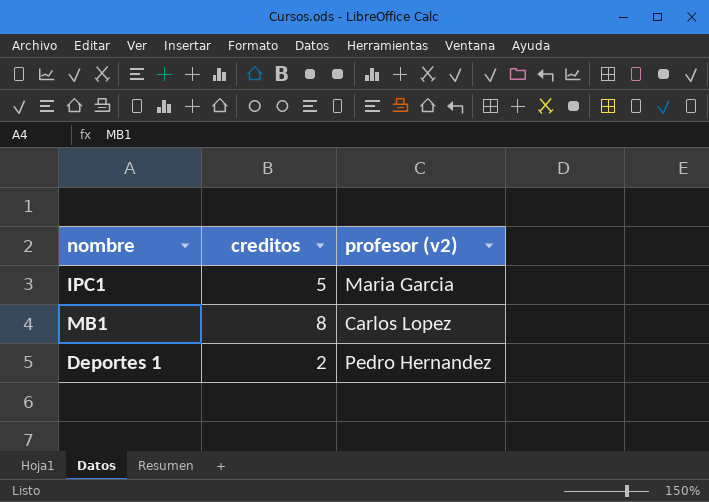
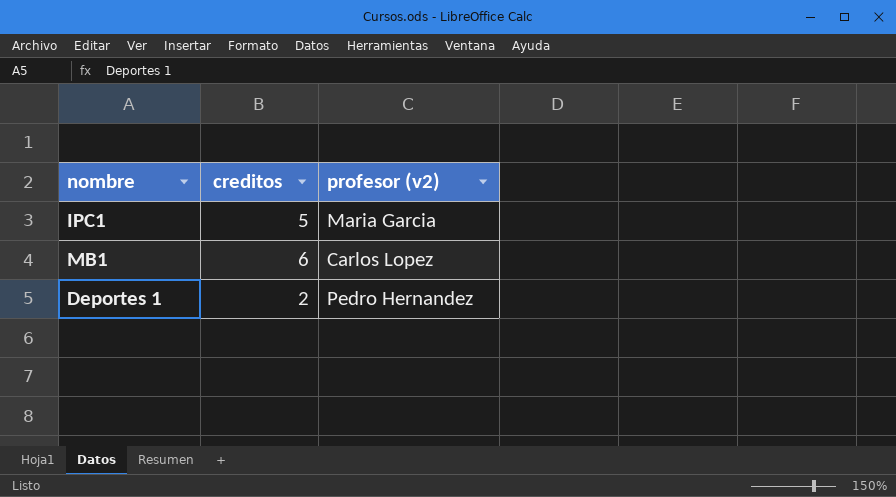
MB1 | creditos: 8 -> 6

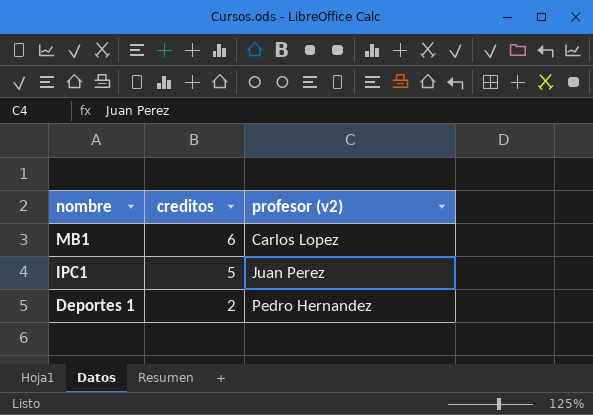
row order: none -> nombre descending
IPC1 | profesor (v2): Maria Garcia -> Juan Perez

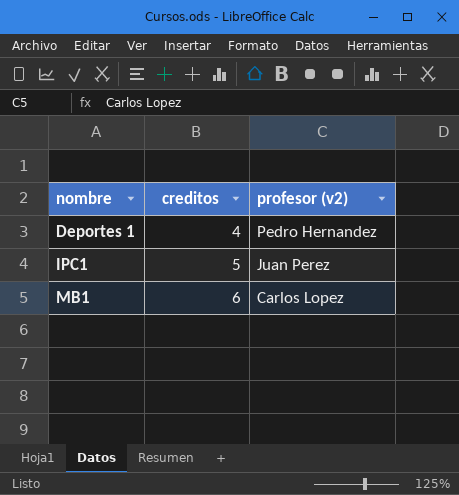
row order: nombre descending -> nombre ascending
Deportes 1 | creditos: 2 -> 4

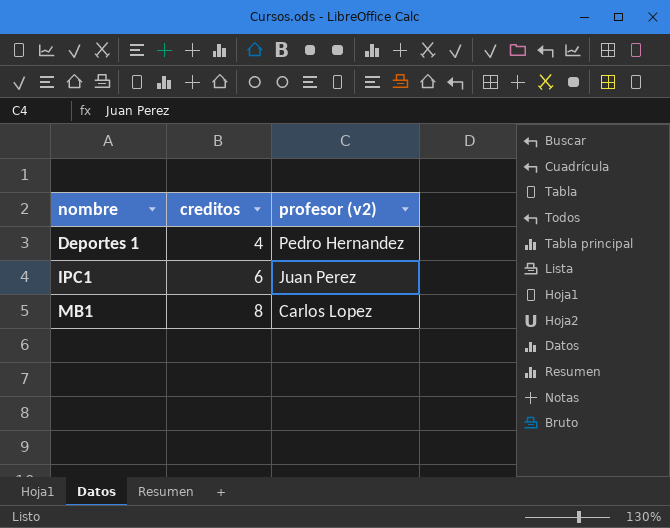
IPC1 | creditos: 5 -> 6
MB1 | creditos: 6 -> 8

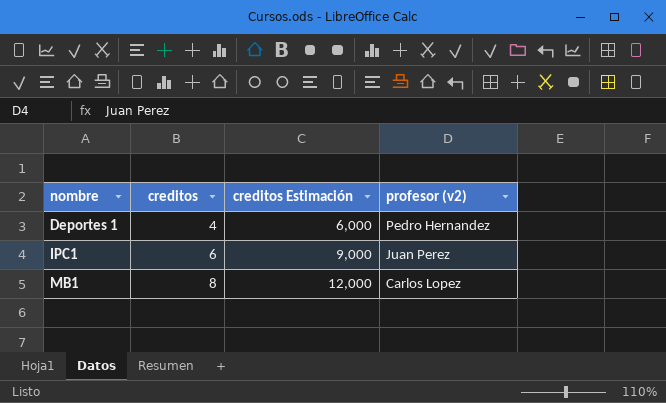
column creditos Estimación | formula: none -> [creditos] * 1,5

